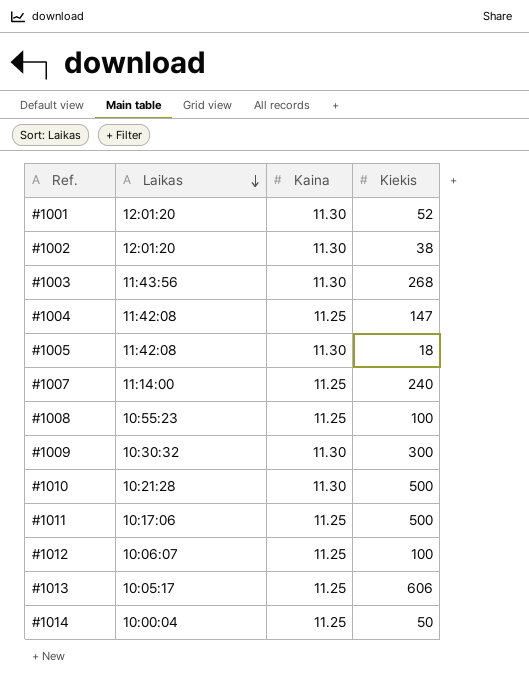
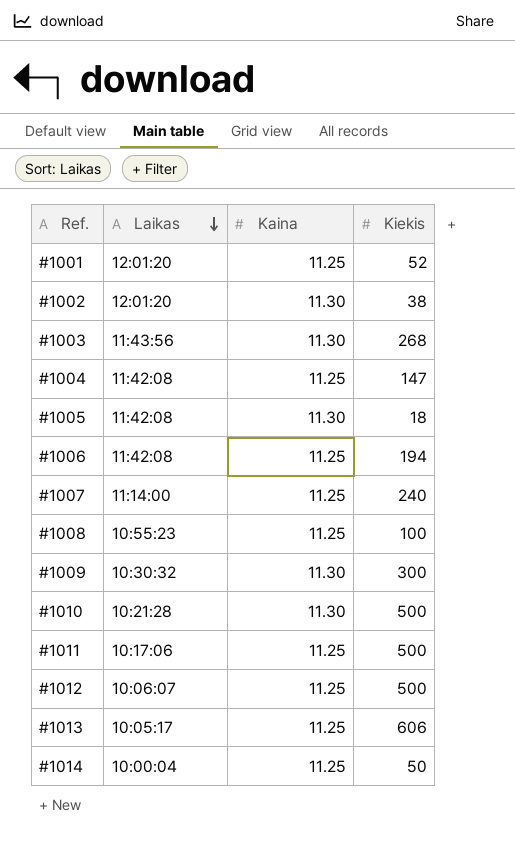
#1001 | Kaina: 11.30 -> 11.25
row #1006: none -> 11:42:08 | 11.25 | 194
#1012 | Kiekis: 100 -> 500

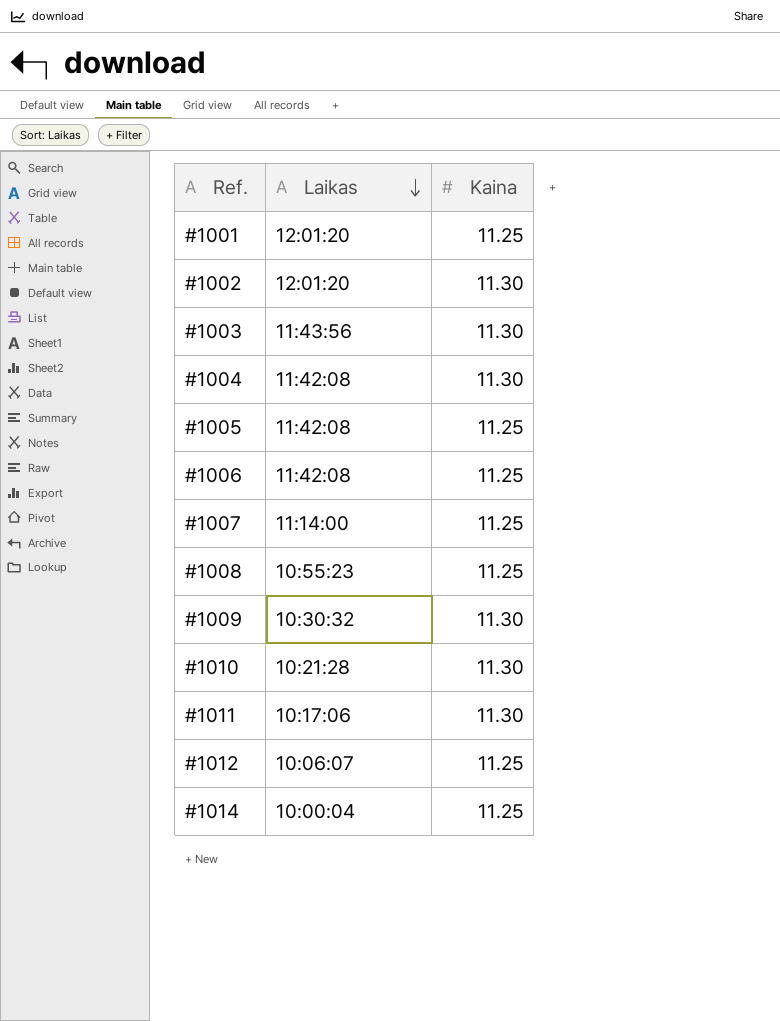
column Kiekis | position: 4 -> none
row #1013: 10:05:17 | 11.25 | 606 -> none
#1004 | Kaina: 11.25 -> 11.30
#1005 | Kaina: 11.30 -> 11.25
#1011 | Kaina: 11.25 -> 11.30

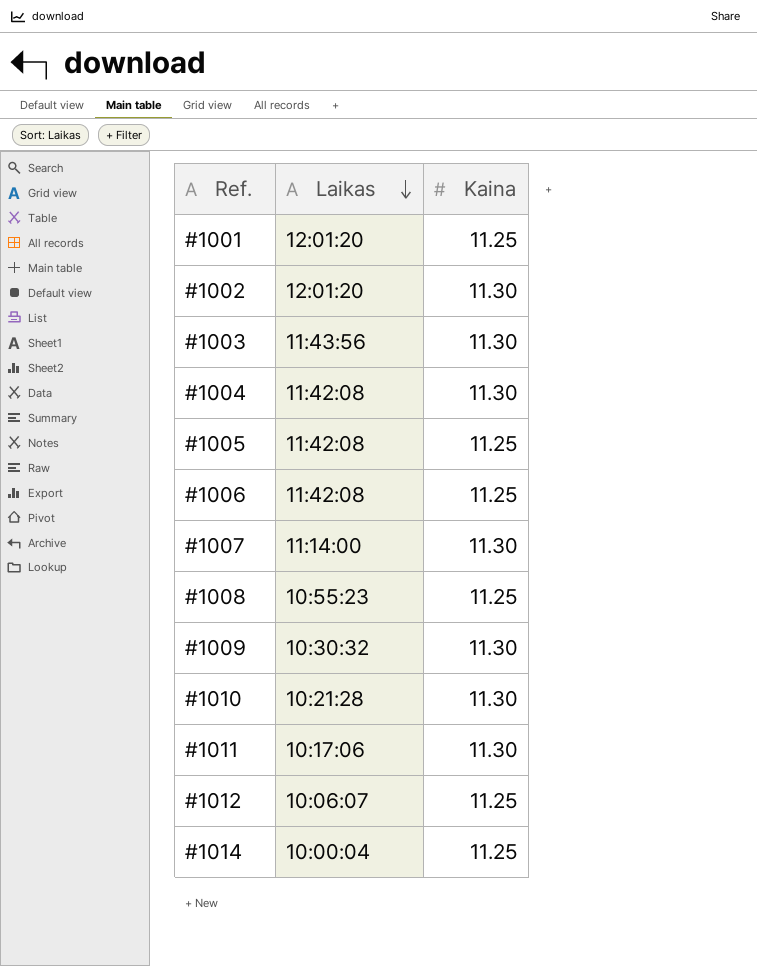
#1007 | Kaina: 11.25 -> 11.30

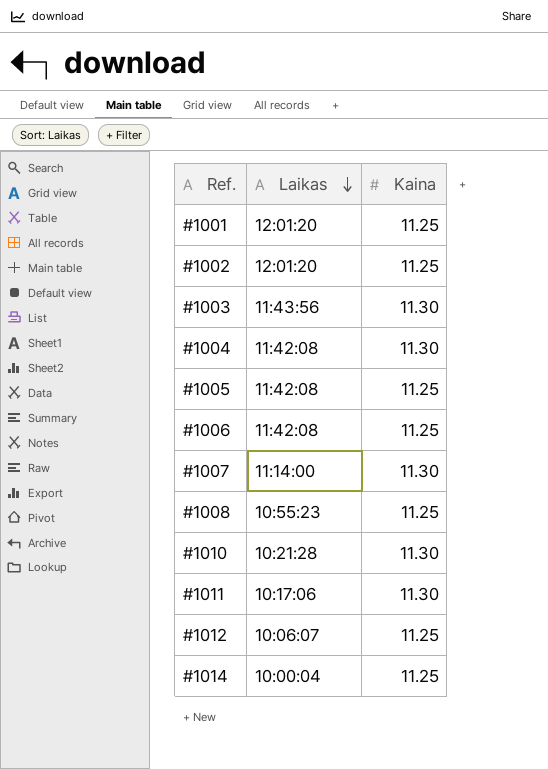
row #1009: 10:30:32 | 11.30 -> none
#1002 | Kaina: 11.30 -> 11.25

